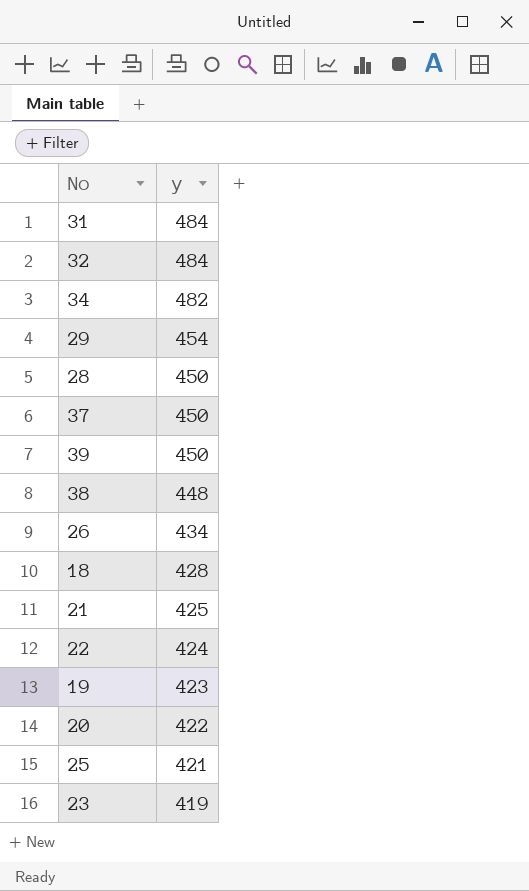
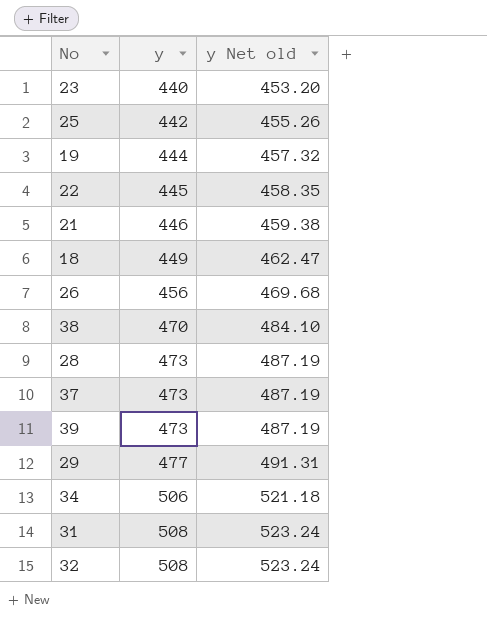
row order: y descending -> y ascending
column y Net old | formula: none -> [y] * 1.03
row 20: 422 -> none
23 | y: 419 -> 440
25 | y: 421 -> 442
19 | y: 423 -> 444
22 | y: 424 -> 445
21 | y: 425 -> 446
18 | y: 428 -> 449
26 | y: 434 -> 456
38 | y: 448 -> 470
28 | y: 450 -> 473
37 | y: 450 -> 473
39 | y: 450 -> 473
29 | y: 454 -> 477
34 | y: 482 -> 506
31 | y: 484 -> 508
32 | y: 484 -> 508

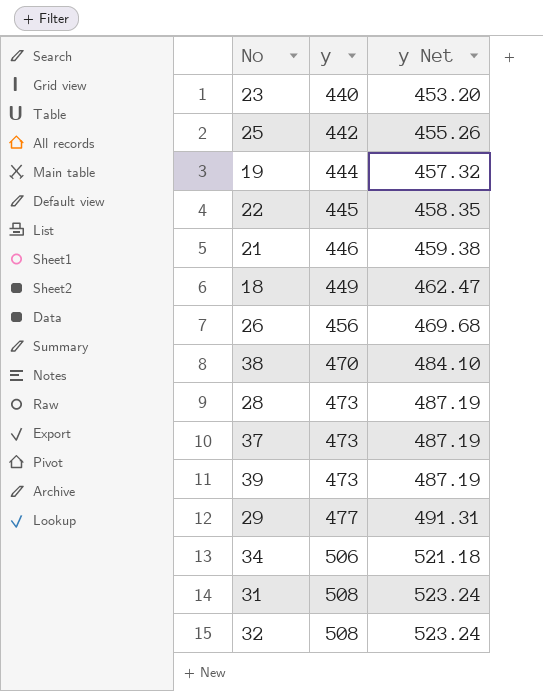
column name: y Net old -> y Net

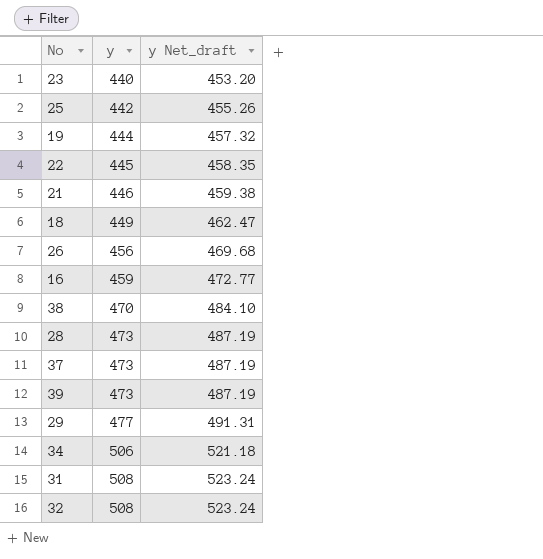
column name: y Net -> y Net_draft
row 16: none -> 459 | 472.77

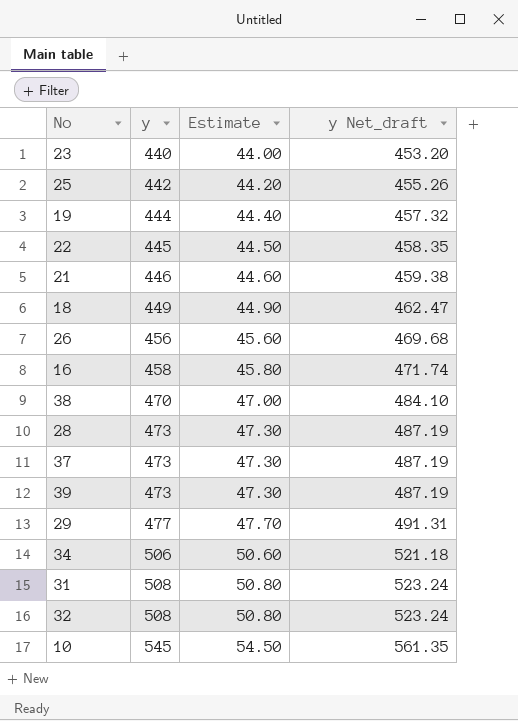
column Estimate | formula: none -> [y] * 0.1
16 | y: 459 -> 458
16 | y Net_draft: 472.77 -> 471.74
row 10: none -> 545 | 54.50 | 561.35

